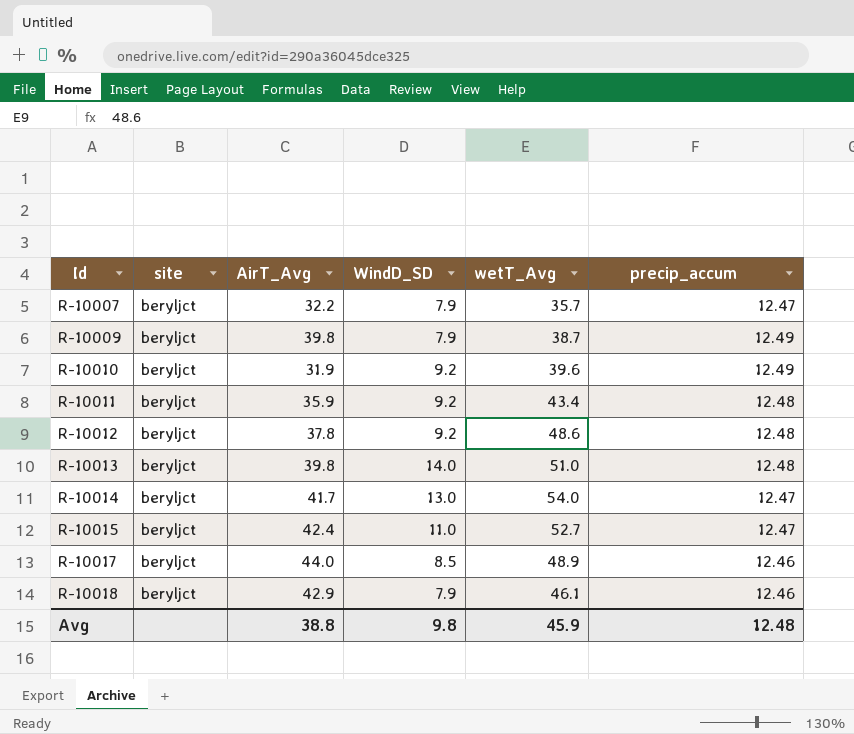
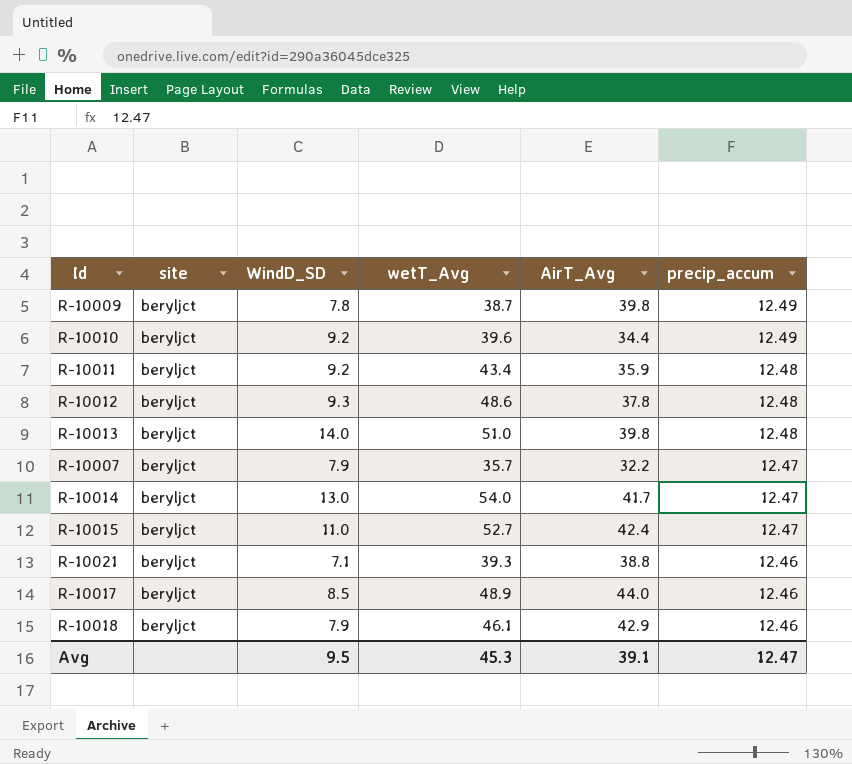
row order: Id ascending -> precip_accum descending
column AirT_Avg | position: 3 -> 5
R-10009 | WindD_SD: 7.9 -> 7.8
R-10010 | AirT_Avg: 31.9 -> 34.4
R-10012 | WindD_SD: 9.2 -> 9.3
row R-10021: none -> beryljct | 7.1 | 39.3 | 38.8 | 12.46
Avg | WindD_SD: 9.8 -> 9.5
Avg | wetT_Avg: 45.9 -> 45.3
Avg | AirT_Avg: 38.8 -> 39.1
Avg | precip_accum: 12.48 -> 12.47

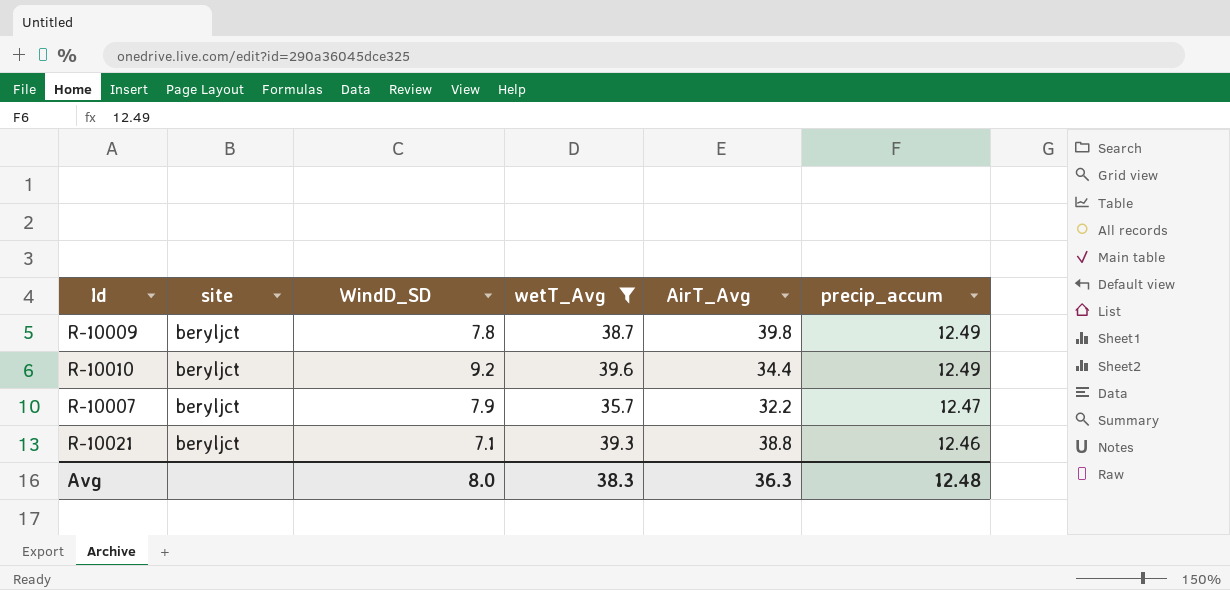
filter: none -> wetT_Avg <= 39.6
Avg | WindD_SD: 9.5 -> 8.0
Avg | wetT_Avg: 45.3 -> 38.3
Avg | AirT_Avg: 39.1 -> 36.3
Avg | precip_accum: 12.47 -> 12.48

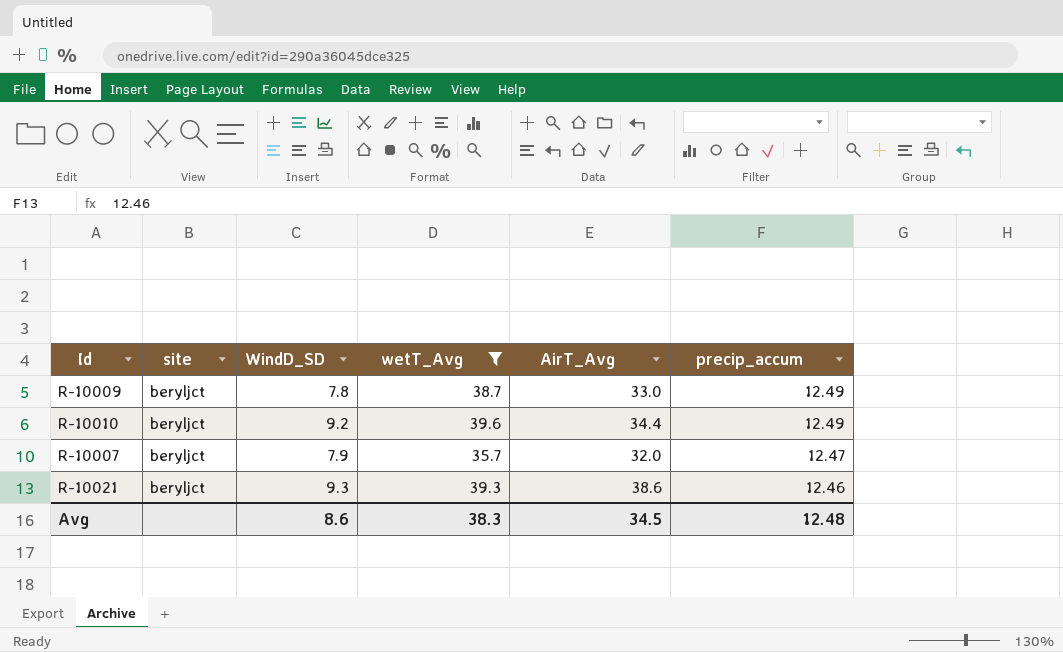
R-10009 | AirT_Avg: 39.8 -> 33.0
R-10007 | AirT_Avg: 32.2 -> 32.0
R-10021 | WindD_SD: 7.1 -> 9.3
R-10021 | AirT_Avg: 38.8 -> 38.6
Avg | WindD_SD: 8.0 -> 8.6
Avg | AirT_Avg: 36.3 -> 34.5

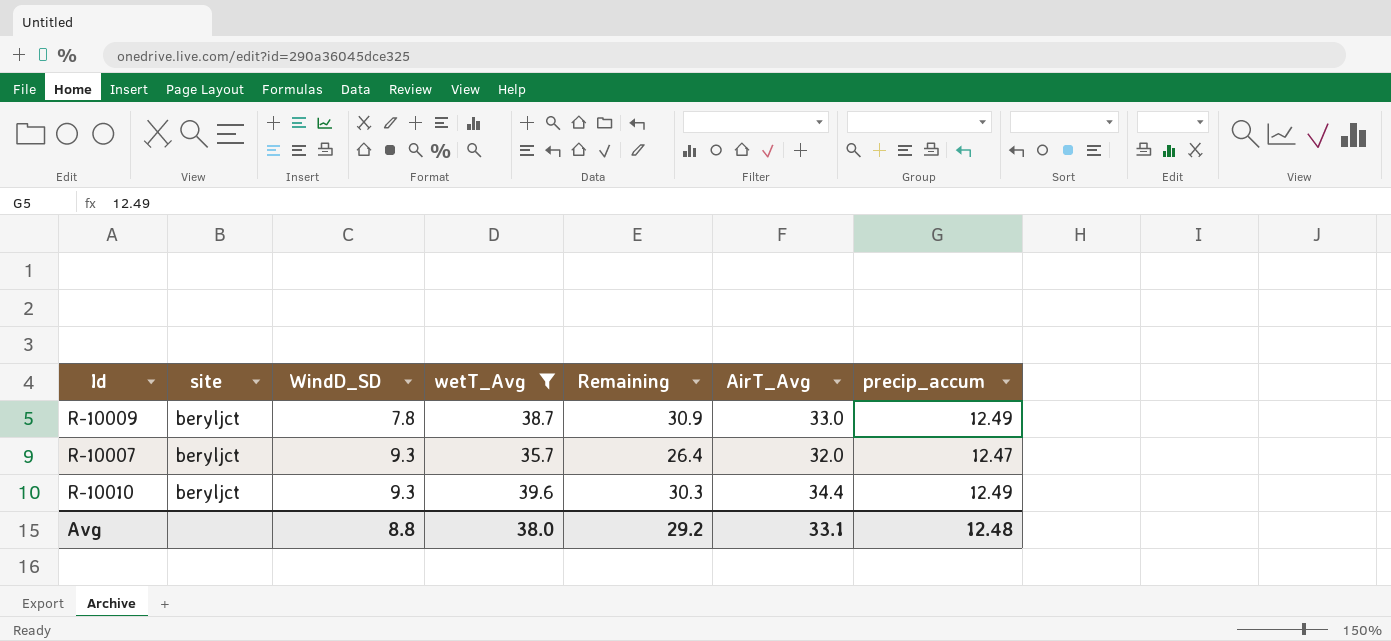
row order: precip_accum descending -> WindD_SD ascending
column Remaining | formula: none -> [wetT_Avg] - [WindD_SD]
row R-10021: beryljct | 9.3 | 39.3 | 38.6 | 12.46 -> none
R-10007 | WindD_SD: 7.9 -> 9.3
R-10010 | WindD_SD: 9.2 -> 9.3
Avg | WindD_SD: 8.6 -> 8.8
Avg | wetT_Avg: 38.3 -> 38.0
Avg | AirT_Avg: 34.5 -> 33.1

